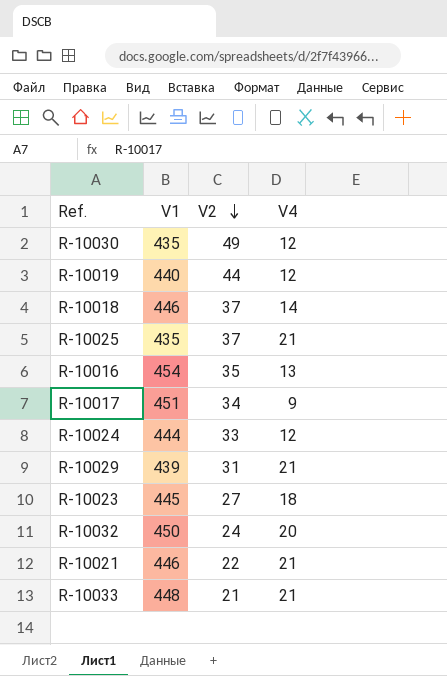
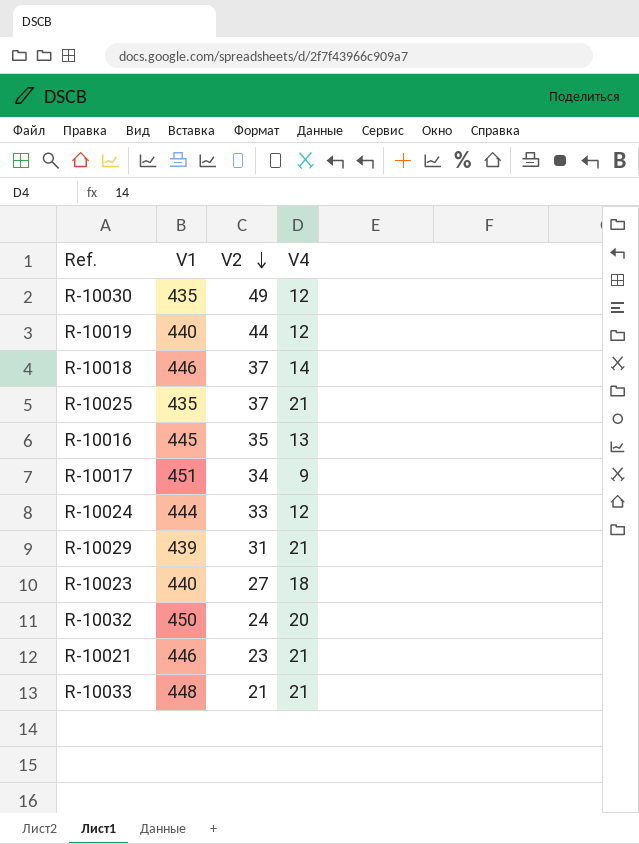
R-10016 | V1: 454 -> 445
R-10023 | V1: 445 -> 440
R-10021 | V2: 22 -> 23

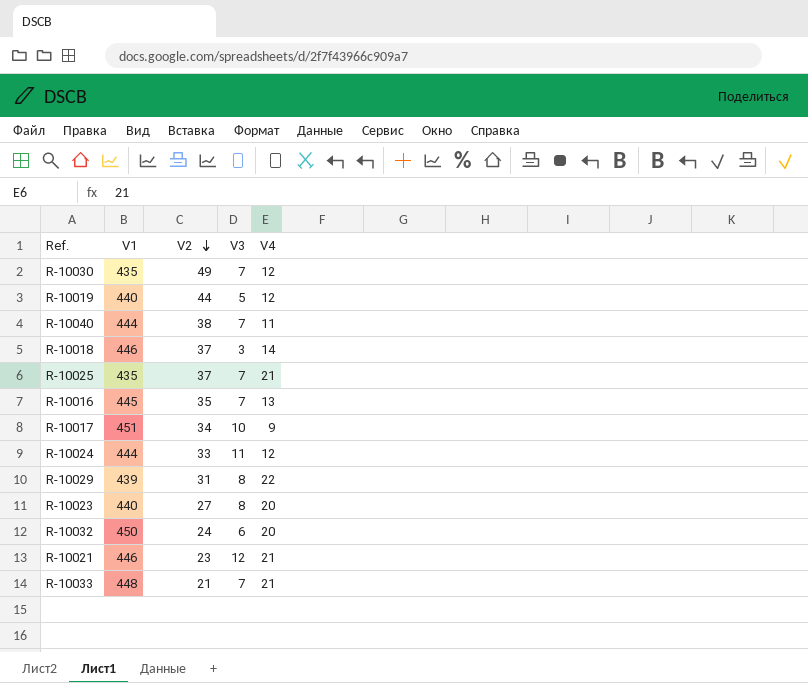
column V3 | position: none -> 4
row R-10040: none -> 444 | 38 | 7 | 11
R-10029 | V4: 21 -> 22
R-10023 | V4: 18 -> 20

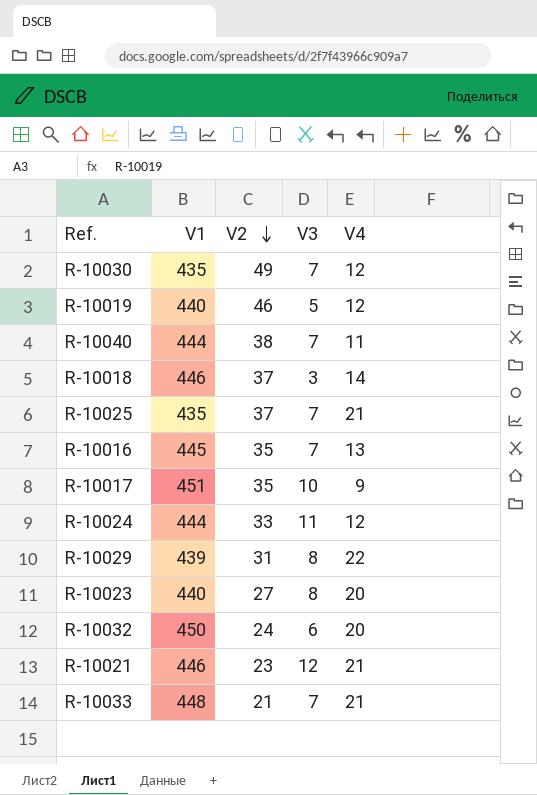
R-10019 | V2: 44 -> 46
R-10017 | V2: 34 -> 35

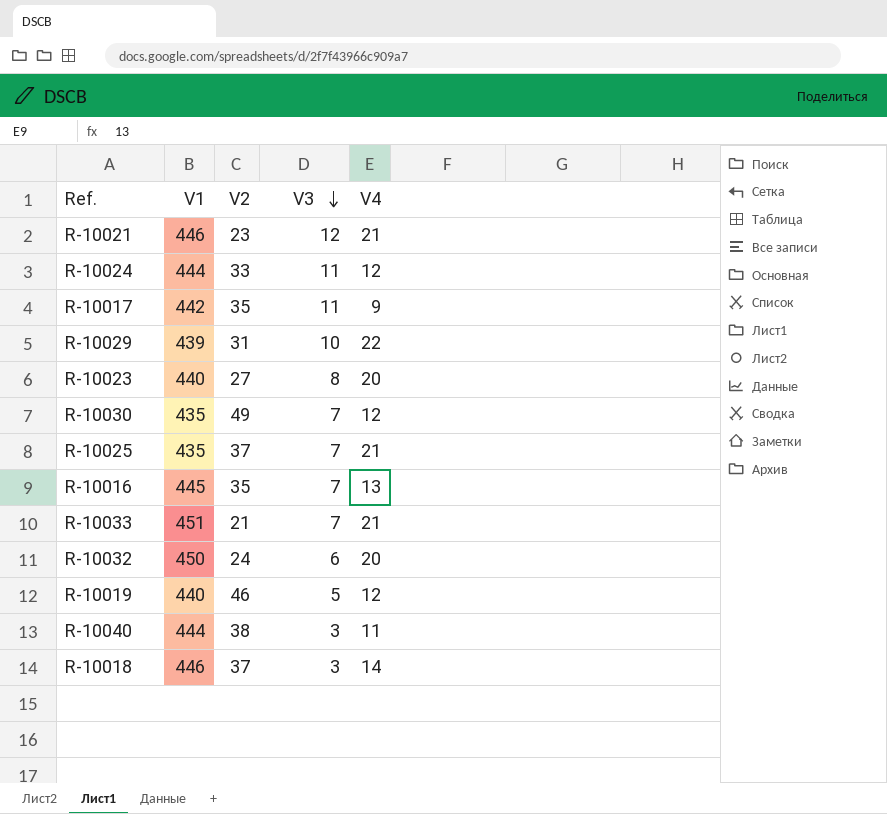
row order: V2 descending -> V3 descending
R-10017 | V1: 451 -> 442
R-10017 | V3: 10 -> 11
R-10029 | V3: 8 -> 10
R-10033 | V1: 448 -> 451
R-10040 | V3: 7 -> 3

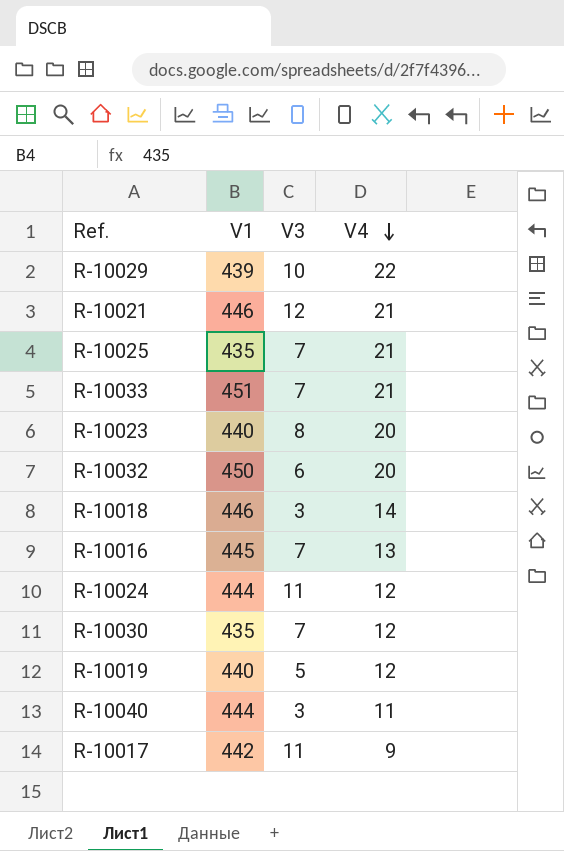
row order: V3 descending -> V4 descending
column V2 | position: 3 -> none

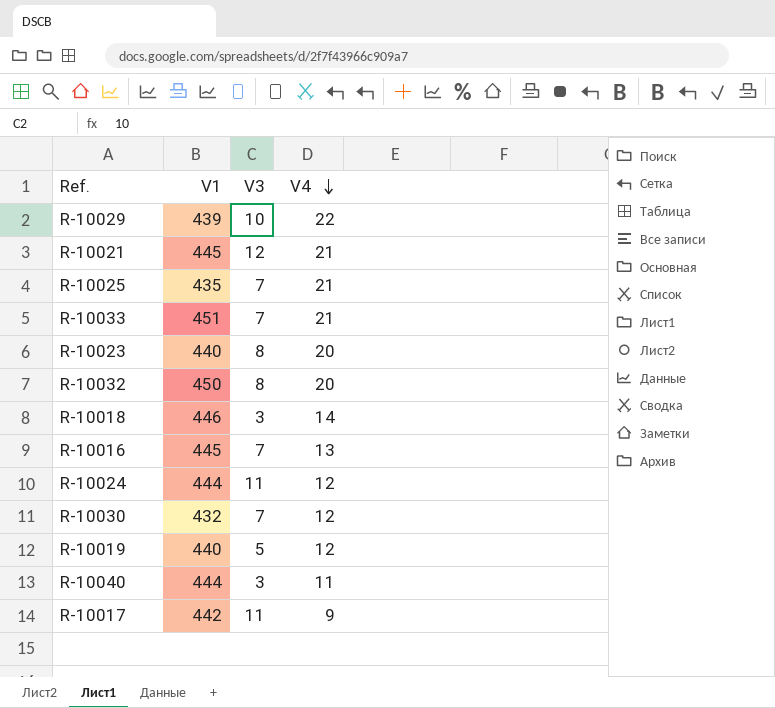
R-10021 | V1: 446 -> 445
R-10032 | V3: 6 -> 8
R-10030 | V1: 435 -> 432

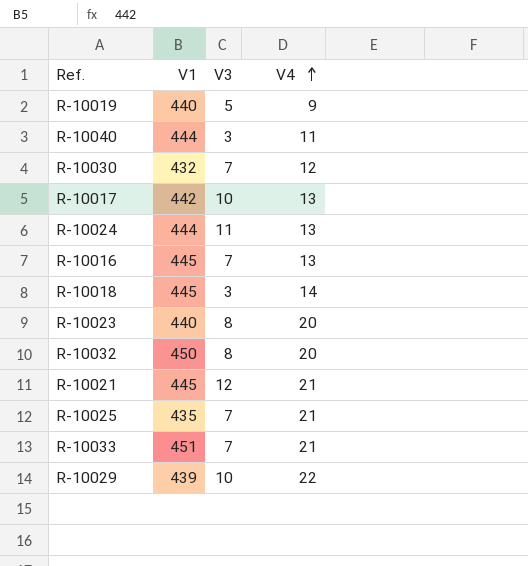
row order: V4 descending -> V4 ascending
R-10019 | V4: 12 -> 9
R-10017 | V3: 11 -> 10
R-10017 | V4: 9 -> 13
R-10024 | V4: 12 -> 13
R-10018 | V1: 446 -> 445

